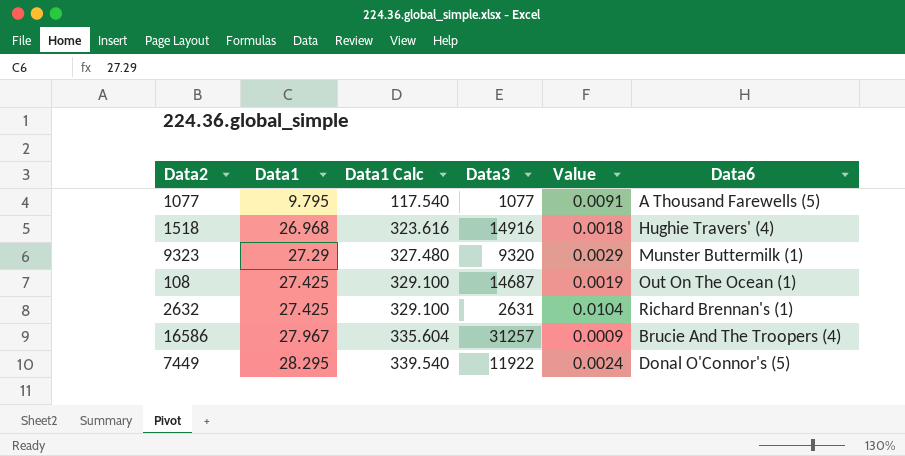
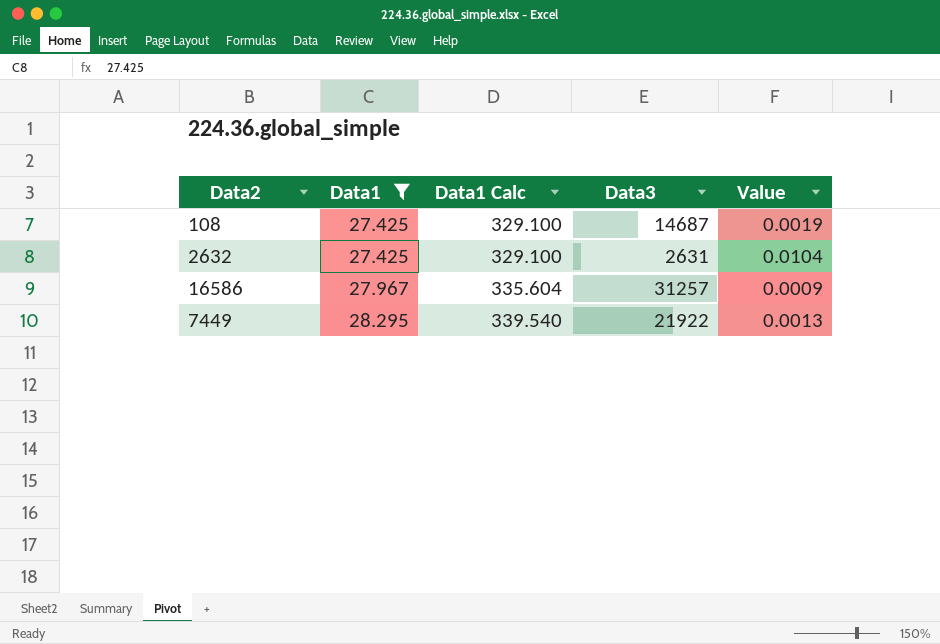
filter: none -> Data1 >= 27.425
column Data6 | position: 6 -> none
7449 | Data3: 11922 -> 21922
7449 | Value: 0.0024 -> 0.0013

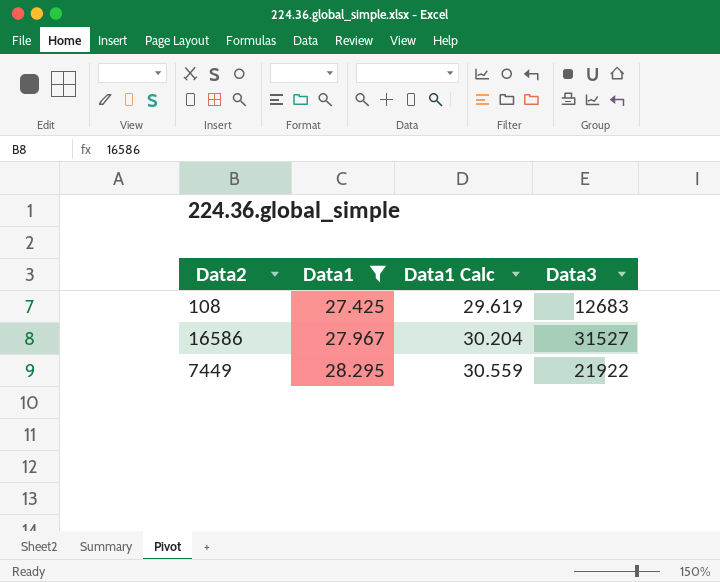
column Value | formula: [Data1] / [Data3] -> none
column Data1 Calc | formula: [Data1] * 12 -> [Data1] * 1.08
row 2632: 27.425 | 329.100 | 2631 | 0.0104 -> none
108 | Data3: 14687 -> 12683
16586 | Data3: 31257 -> 31527

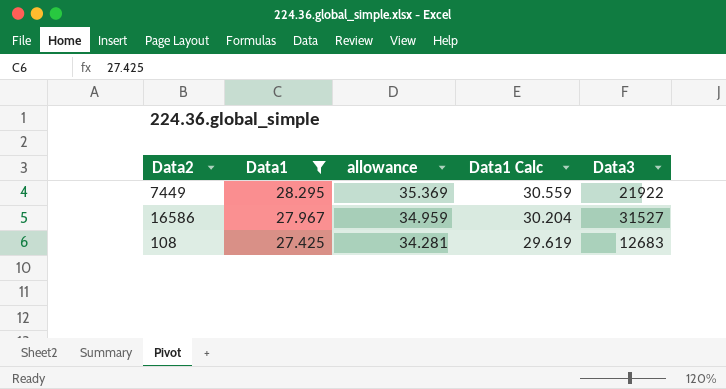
row order: Data1 ascending -> Data1 descending
column allowance | formula: none -> [Data1] * 1.25

